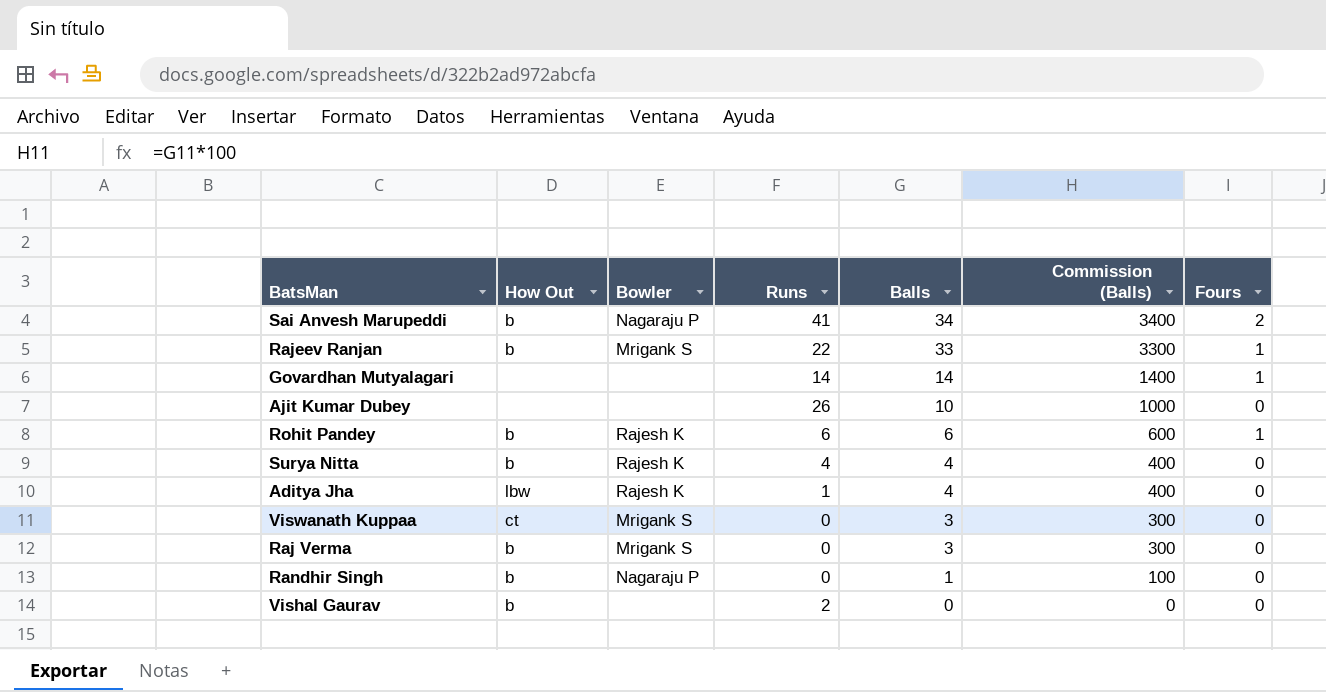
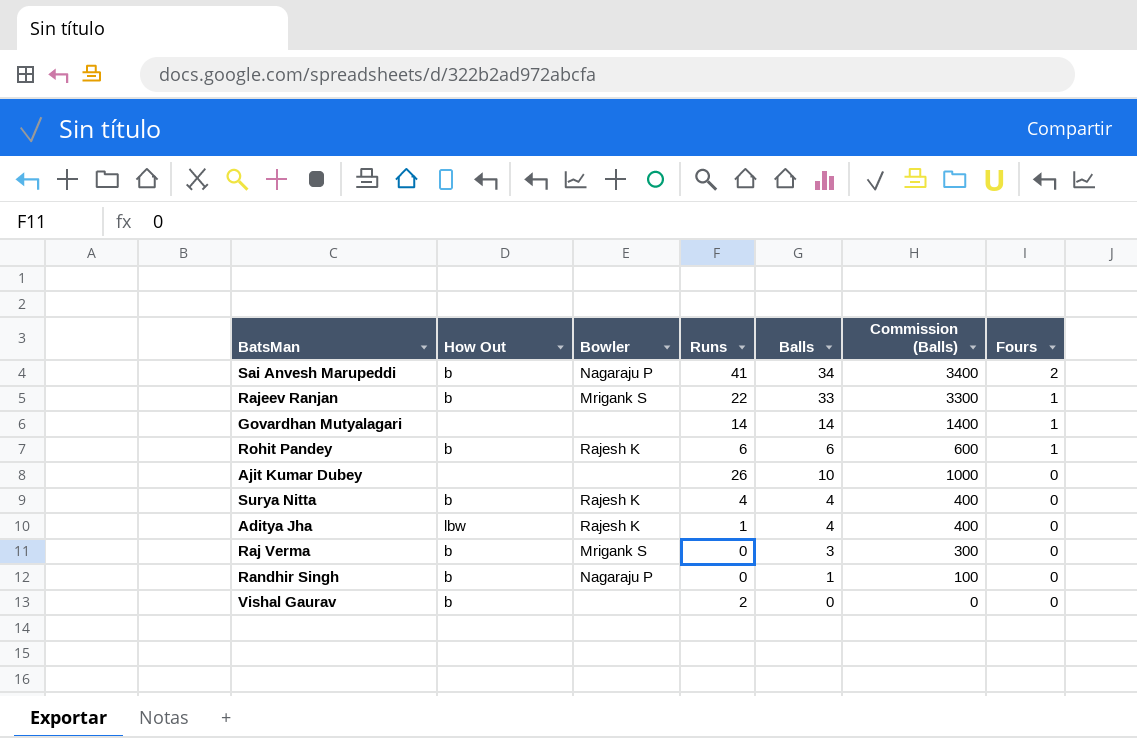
row order: Balls descending -> Fours descending
row Viswanath Kuppaa: ct | Mrigank S | 0 | 3 | 300 | 0 -> none

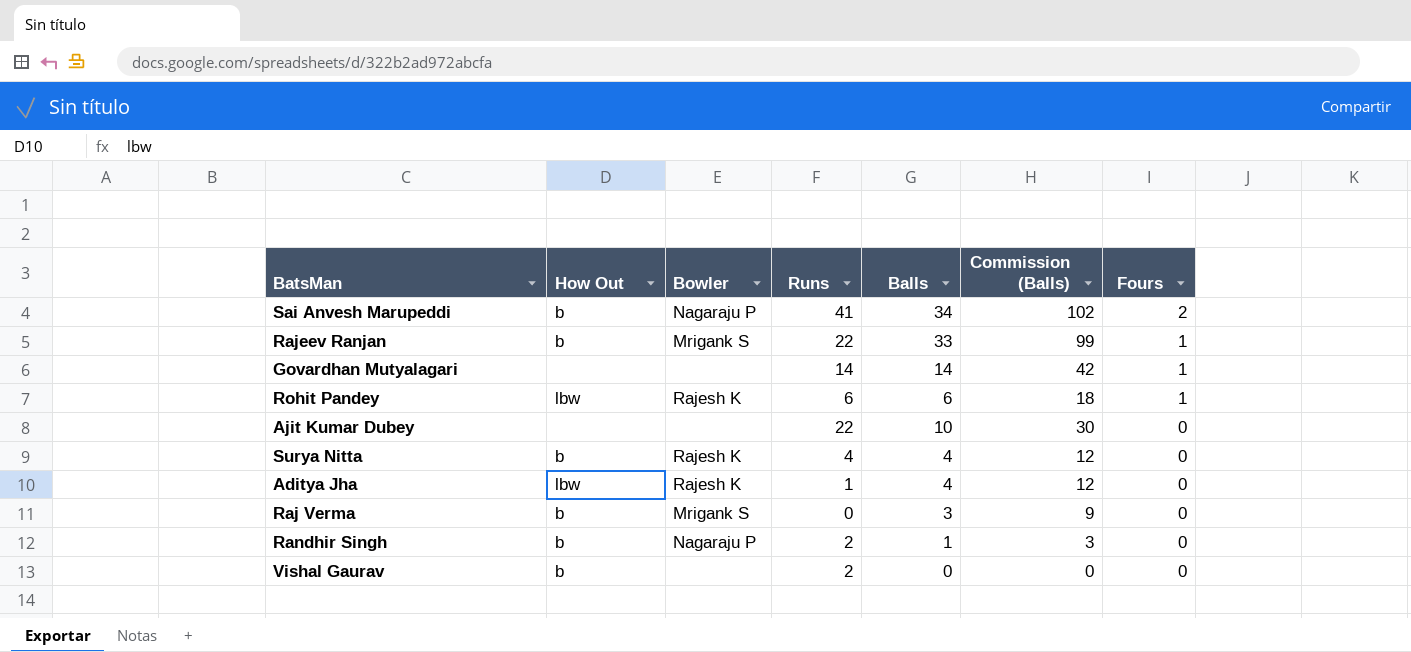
column Commission (Balls) | formula: [Balls] * 100 -> [Balls] * 3
Rohit Pandey | How Out: b -> lbw
Ajit Kumar Dubey | Runs: 26 -> 22
Randhir Singh | Runs: 0 -> 2

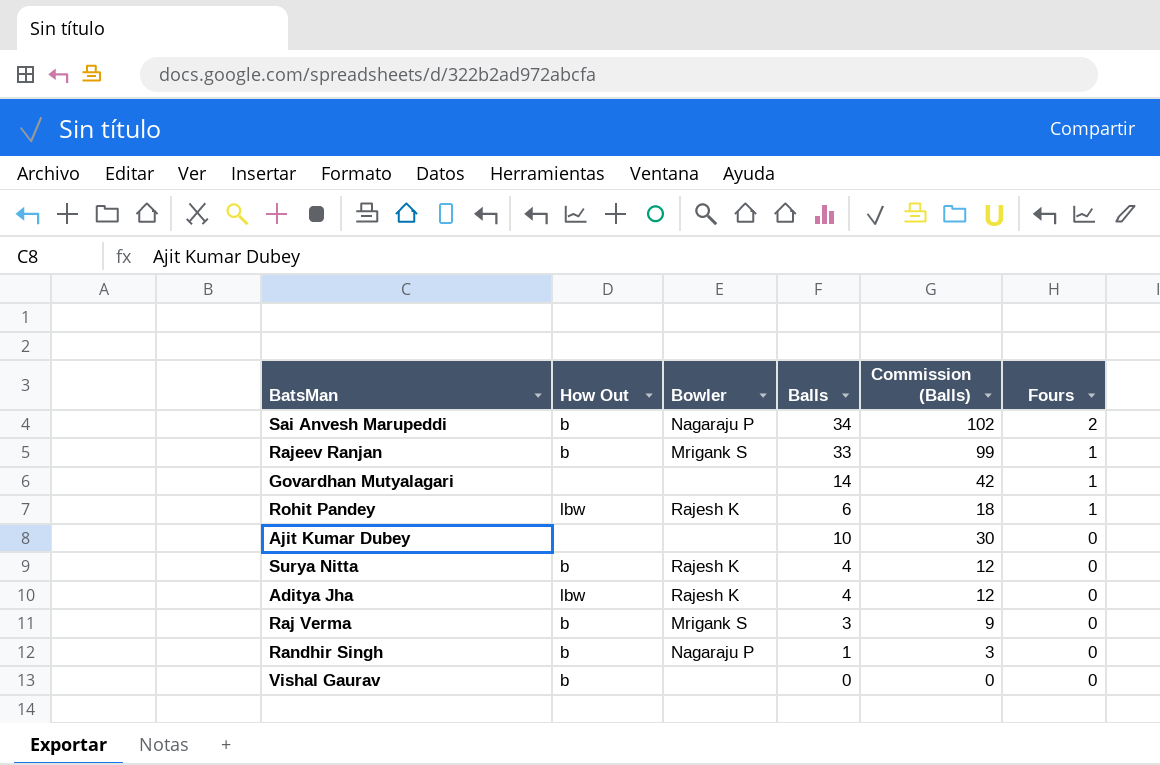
column Runs | position: 4 -> none

